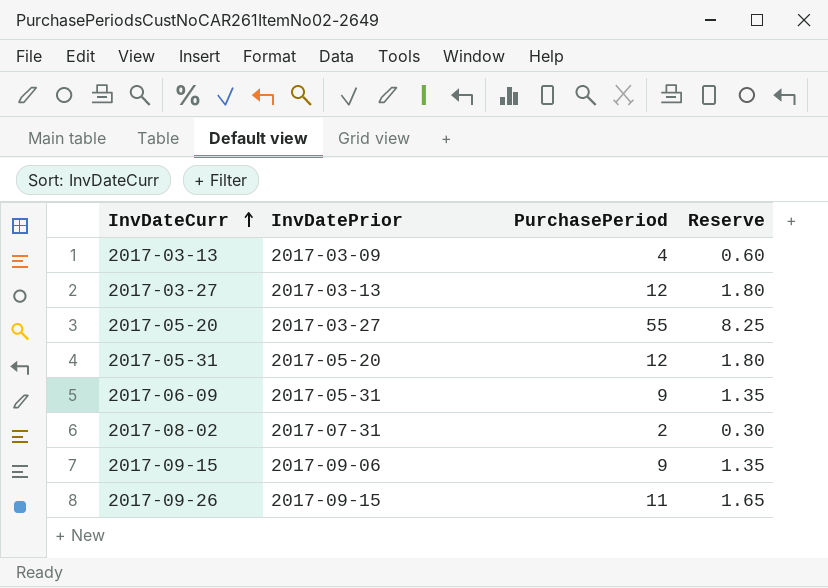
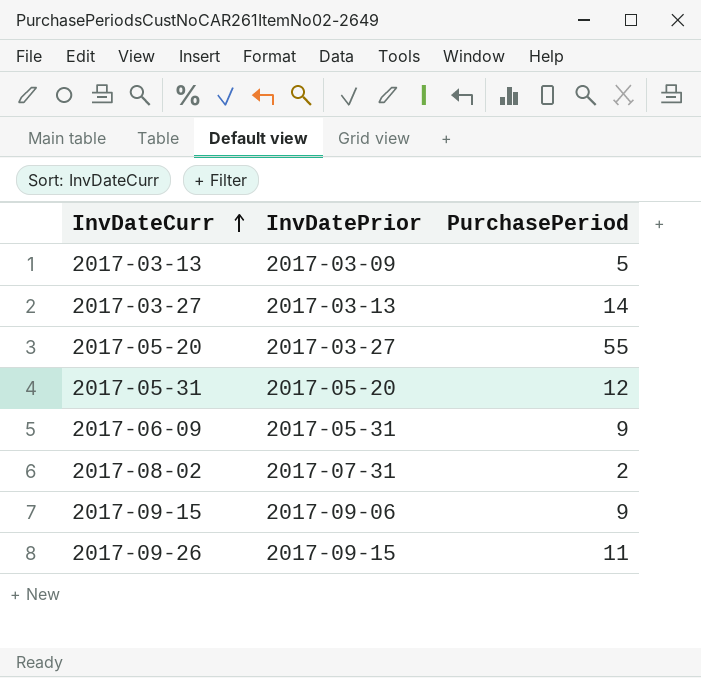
column Reserve | formula: [PurchasePeriod] * 0.15 -> none
2017-03-13 | PurchasePeriod: 4 -> 5
2017-03-27 | PurchasePeriod: 12 -> 14

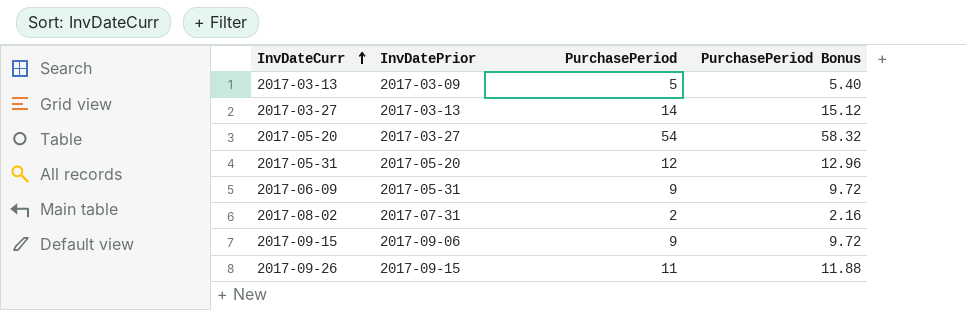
column PurchasePeriod Bonus | formula: none -> [PurchasePeriod] * 1.08
2017-05-20 | PurchasePeriod: 55 -> 54

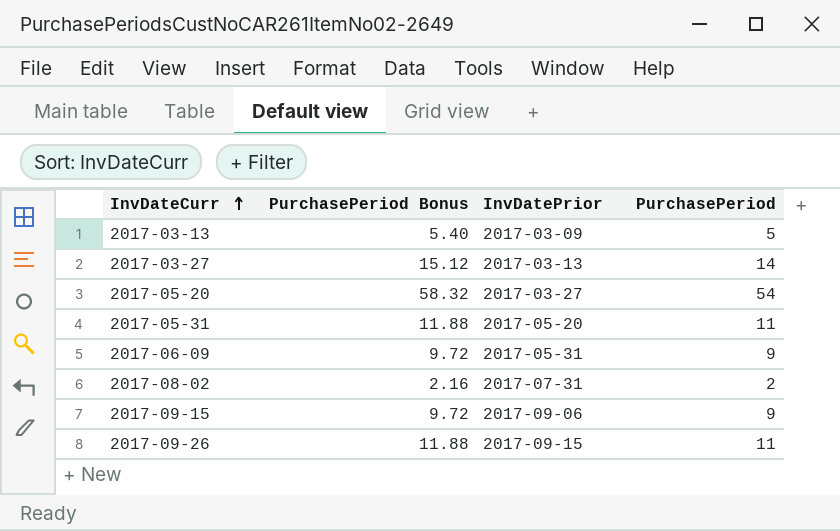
column PurchasePeriod Bonus | position: 4 -> 2
2017-05-31 | PurchasePeriod Bonus: 12.96 -> 11.88
2017-05-31 | PurchasePeriod: 12 -> 11

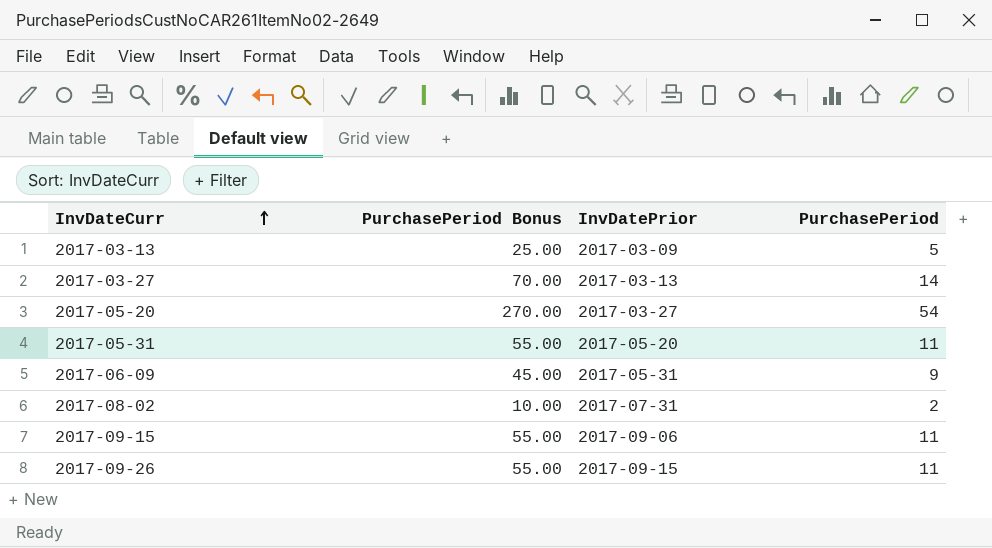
column PurchasePeriod Bonus | formula: [PurchasePeriod] * 1.08 -> [PurchasePeriod] * 5
2017-09-15 | PurchasePeriod: 9 -> 11

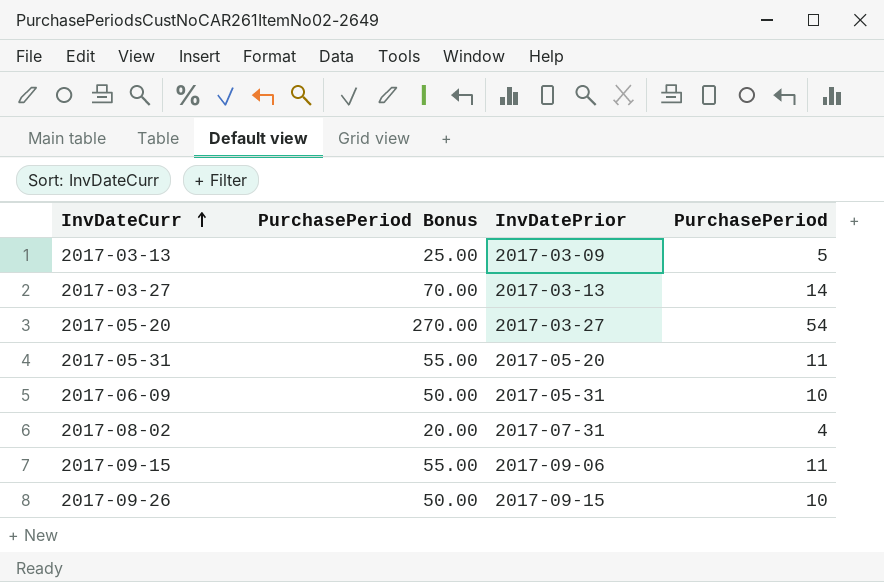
2017-06-09 | PurchasePeriod Bonus: 45.00 -> 50.00
2017-06-09 | PurchasePeriod: 9 -> 10
2017-08-02 | PurchasePeriod Bonus: 10.00 -> 20.00
2017-08-02 | PurchasePeriod: 2 -> 4
2017-09-26 | PurchasePeriod Bonus: 55.00 -> 50.00
2017-09-26 | PurchasePeriod: 11 -> 10

